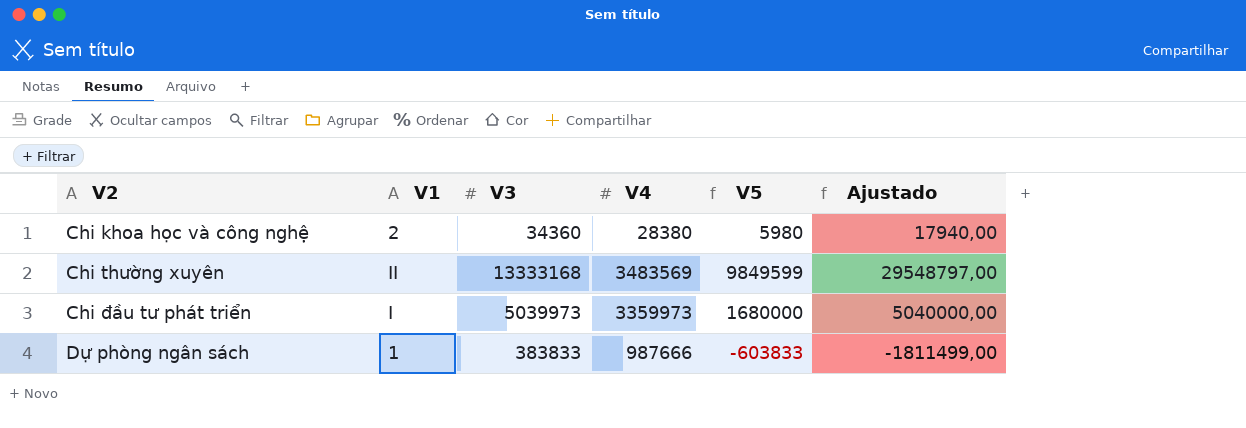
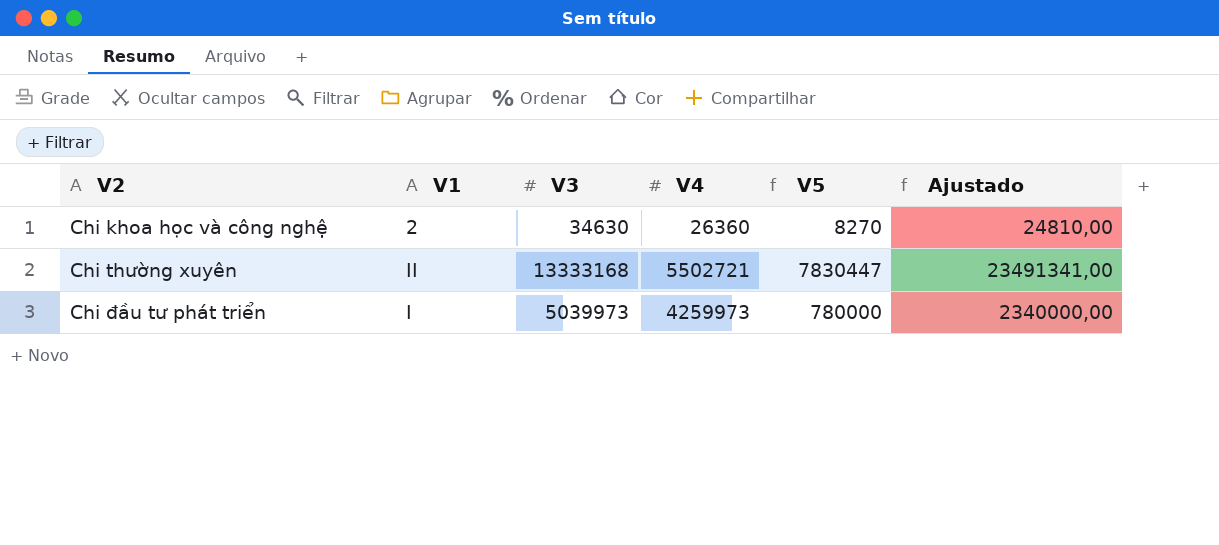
row Dự phòng ngân sách: 1 | 383833 | 987666 | -603833 | -1811499,00 -> none
Chi khoa học và công nghệ | V3: 34360 -> 34630
Chi khoa học và công nghệ | V4: 28380 -> 26360
Chi khoa học và công nghệ | V5: 5980 -> 8270
Chi khoa học và công nghệ | Ajustado: 17940,00 -> 24810,00
Chi thường xuyên | V4: 3483569 -> 5502721
Chi thường xuyên | V5: 9849599 -> 7830447
Chi thường xuyên | Ajustado: 29548797,00 -> 23491341,00
Chi đầu tư phát triển | V4: 3359973 -> 4259973
Chi đầu tư phát triển | V5: 1680000 -> 780000
Chi đầu tư phát triển | Ajustado: 5040000,00 -> 2340000,00

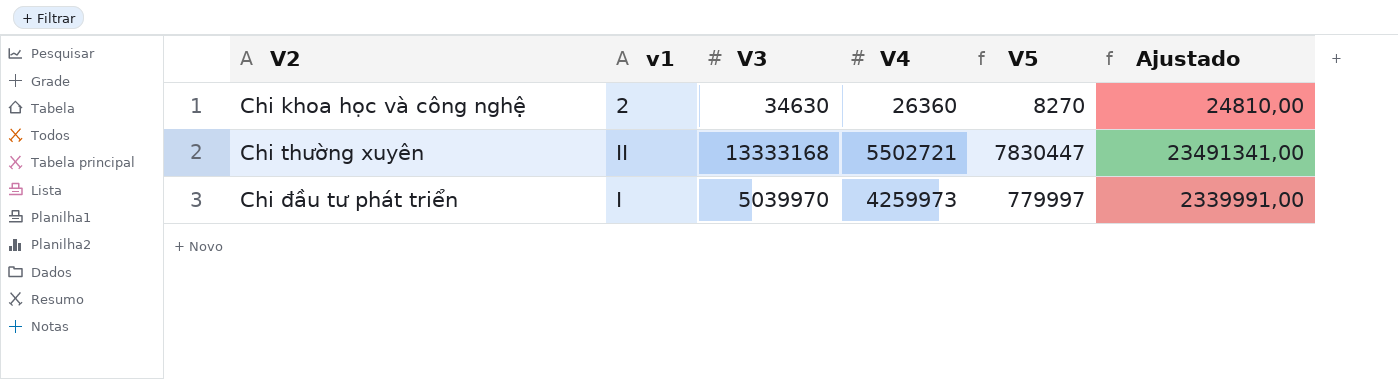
column name: V1 -> v1
Chi đầu tư phát triển | V3: 5039973 -> 5039970
Chi đầu tư phát triển | V5: 780000 -> 779997
Chi đầu tư phát triển | Ajustado: 2340000,00 -> 2339991,00

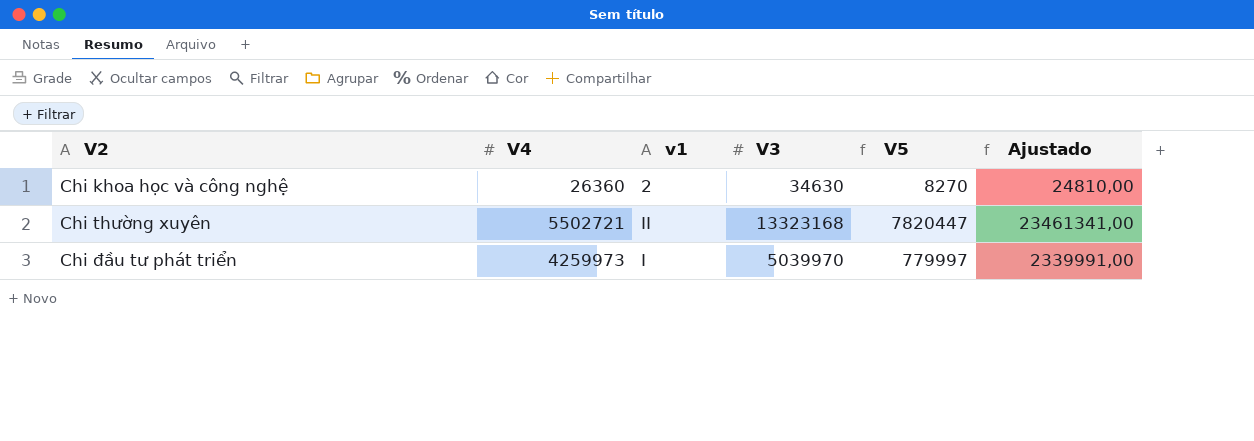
column V4 | position: 4 -> 2
Chi thường xuyên | V3: 13333168 -> 13323168
Chi thường xuyên | V5: 7830447 -> 7820447
Chi thường xuyên | Ajustado: 23491341,00 -> 23461341,00

